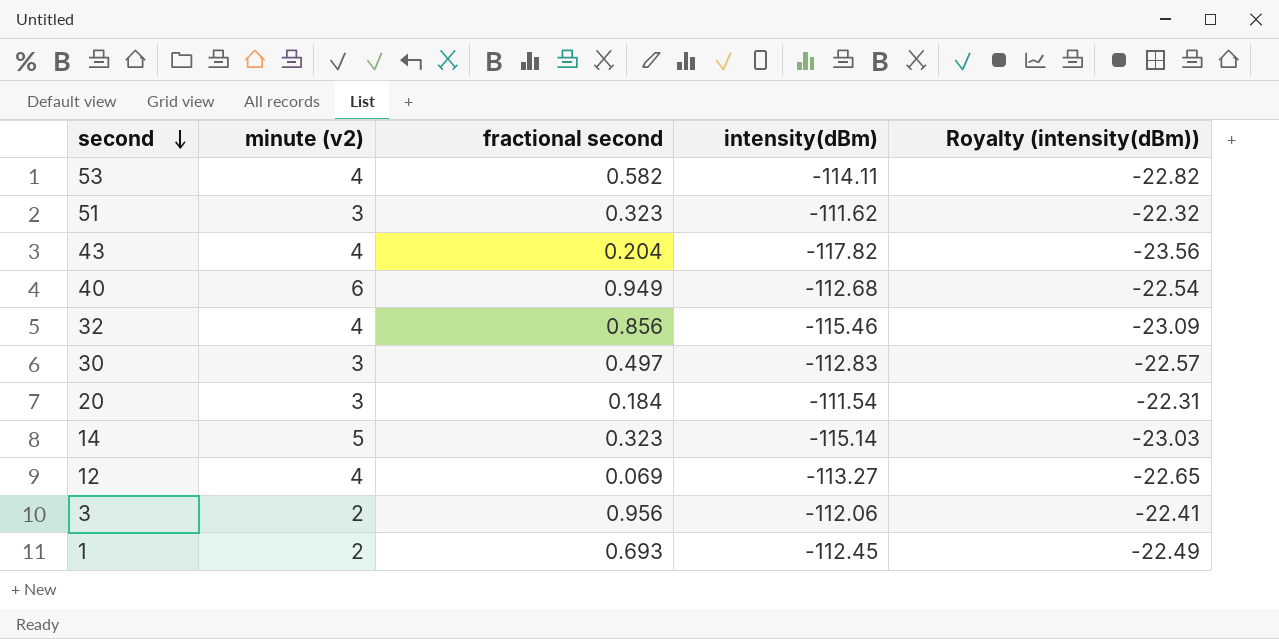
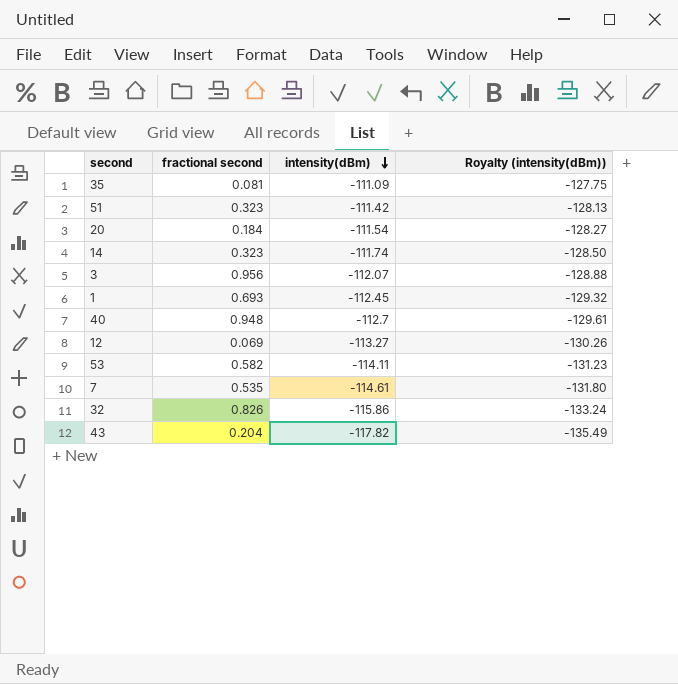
row order: second descending -> intensity(dBm) descending
column minute (v2) | position: 2 -> none
column Royalty (intensity(dBm)) | formula: [intensity(dBm)] * 0.2 -> [intensity(dBm)] * 1.15
row 30: 3 | 0.497 | -112.83 | -22.57 -> none
row 35: none -> 0.081 | -111.09 | -127.75
51 | intensity(dBm): -111.62 -> -111.42
14 | intensity(dBm): -115.14 -> -111.74
3 | intensity(dBm): -112.06 -> -112.07
40 | fractional second: 0.949 -> 0.948
40 | intensity(dBm): -112.68 -> -112.7
row 7: none -> 0.535 | -114.61 | -131.80
32 | fractional second: 0.856 -> 0.826
32 | intensity(dBm): -115.46 -> -115.86

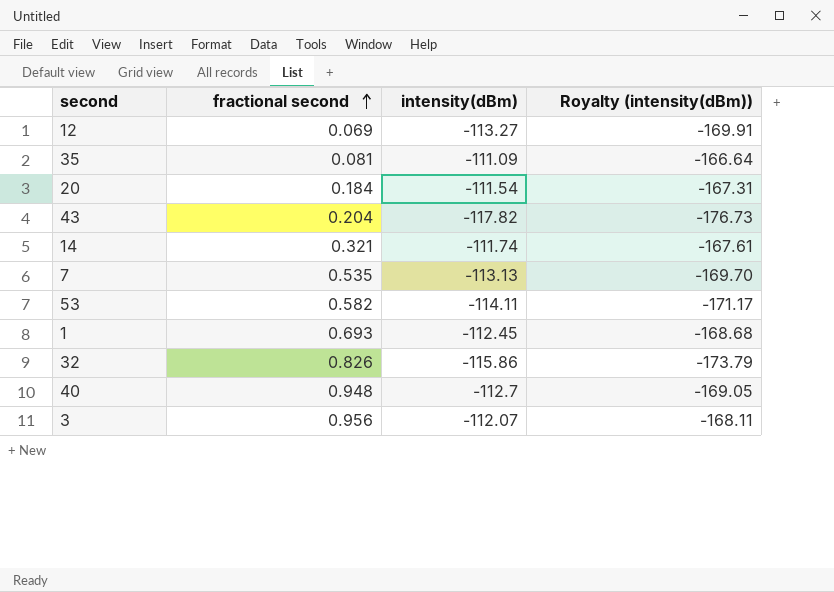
row order: intensity(dBm) descending -> fractional second ascending
column Royalty (intensity(dBm)) | formula: [intensity(dBm)] * 1.15 -> [intensity(dBm)] * 1.5
row 51: 0.323 | -111.42 | -128.13 -> none
14 | fractional second: 0.323 -> 0.321
7 | intensity(dBm): -114.61 -> -113.13

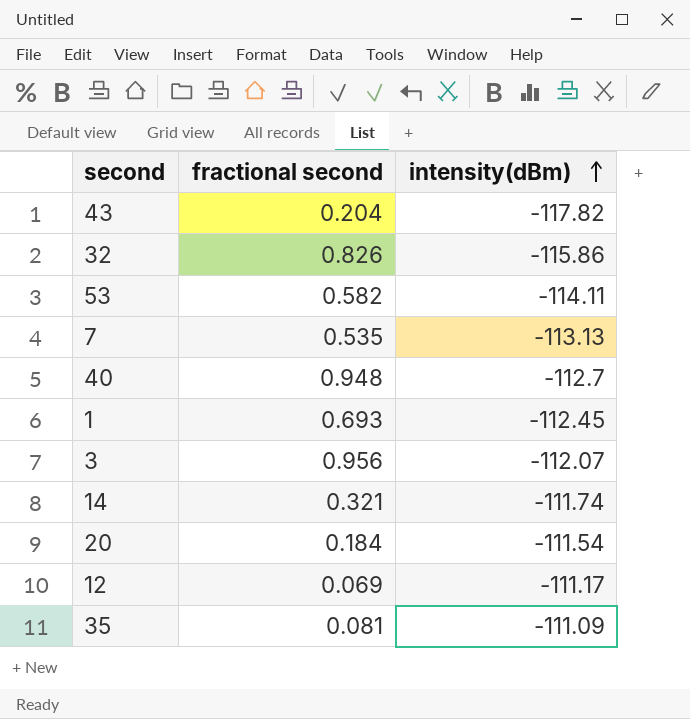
row order: fractional second ascending -> intensity(dBm) ascending
column Royalty (intensity(dBm)) | formula: [intensity(dBm)] * 1.5 -> none
12 | intensity(dBm): -113.27 -> -111.17

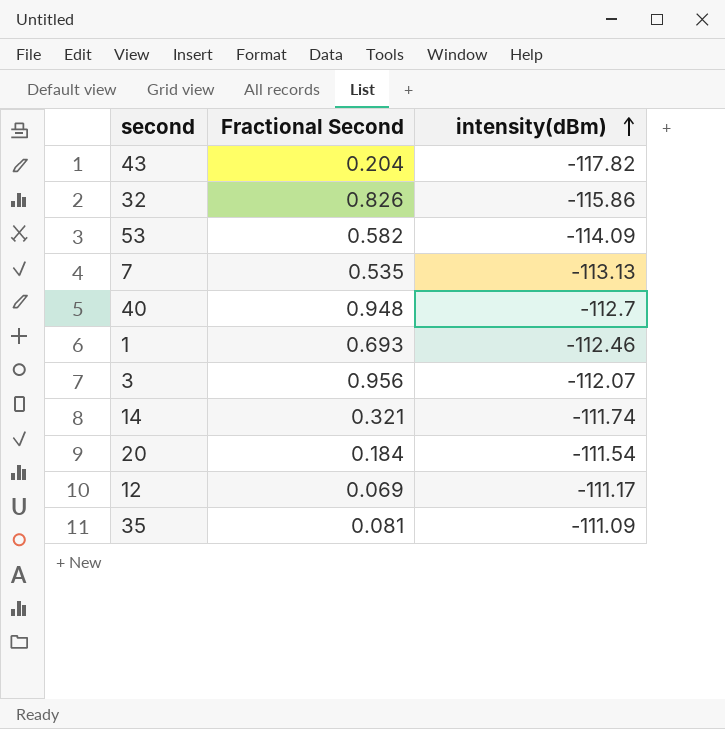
column name: fractional second -> Fractional Second
53 | intensity(dBm): -114.11 -> -114.09
1 | intensity(dBm): -112.45 -> -112.46

